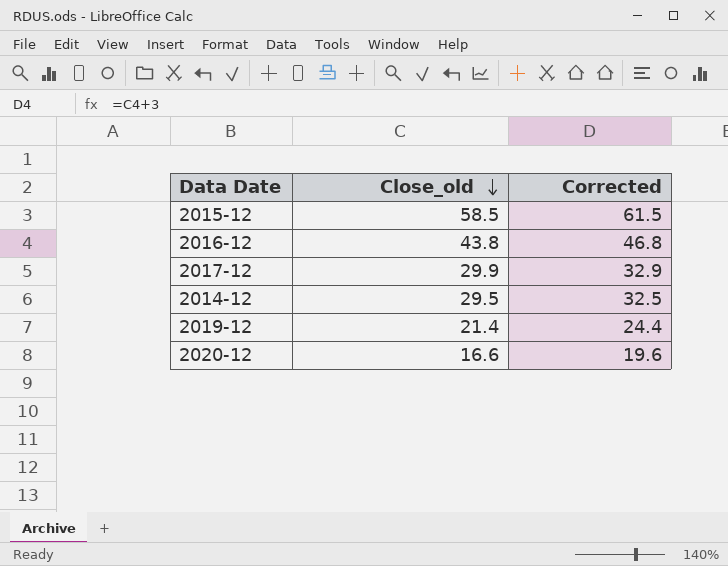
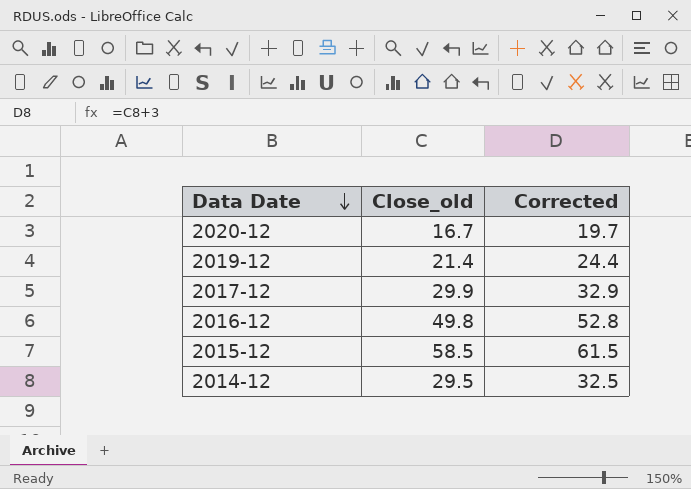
row order: Close_old descending -> Data Date descending
2020-12 | Close_old: 16.6 -> 16.7
2020-12 | Corrected: 19.6 -> 19.7
2016-12 | Close_old: 43.8 -> 49.8
2016-12 | Corrected: 46.8 -> 52.8

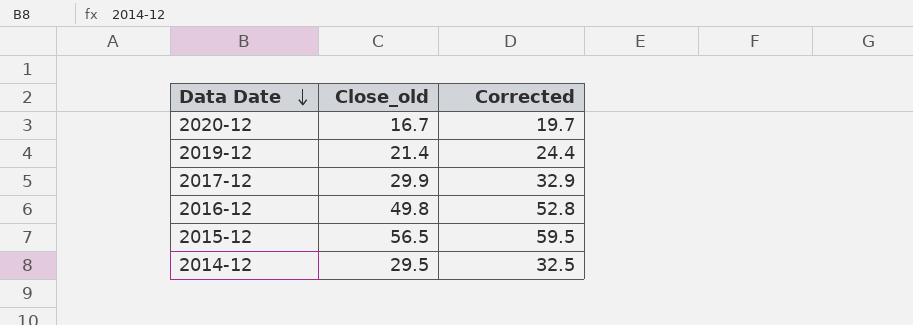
2015-12 | Close_old: 58.5 -> 56.5
2015-12 | Corrected: 61.5 -> 59.5

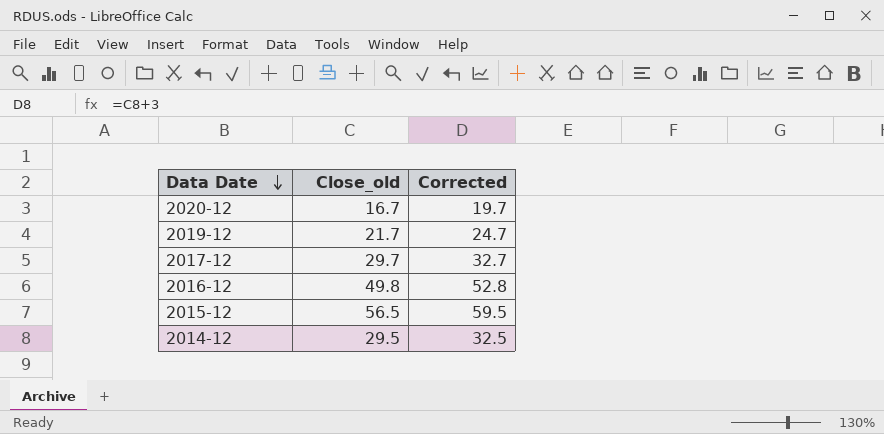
2019-12 | Close_old: 21.4 -> 21.7
2019-12 | Corrected: 24.4 -> 24.7
2017-12 | Close_old: 29.9 -> 29.7
2017-12 | Corrected: 32.9 -> 32.7

